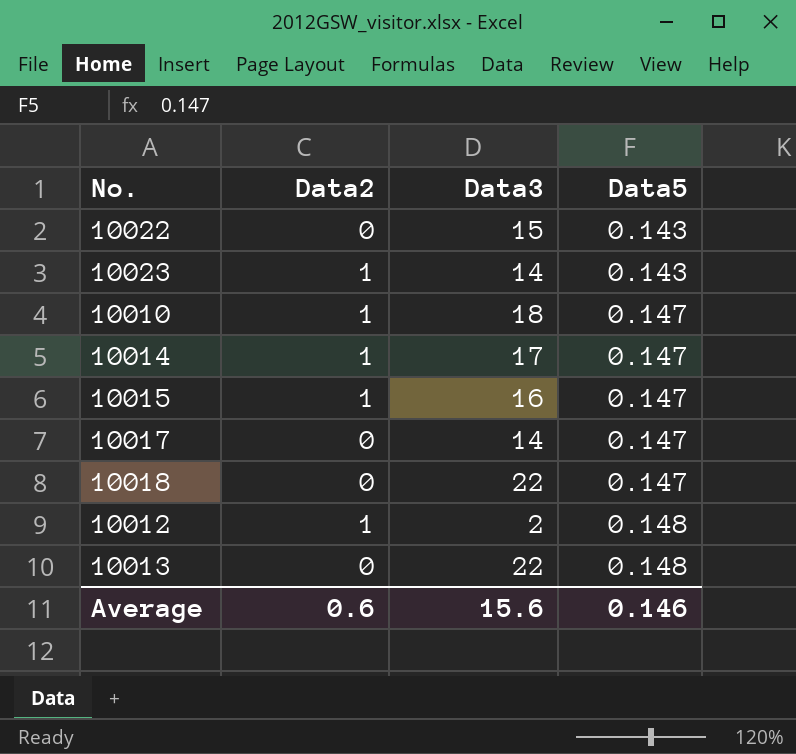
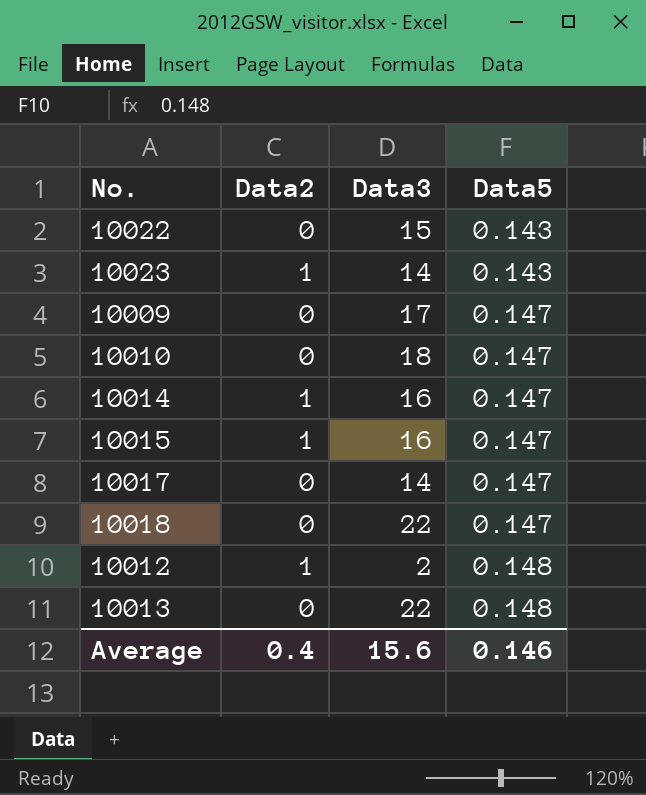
row 10009: none -> 0 | 17 | 0.147
10010 | Data2: 1 -> 0
10014 | Data3: 17 -> 16
Average | Data2: 0.6 -> 0.4

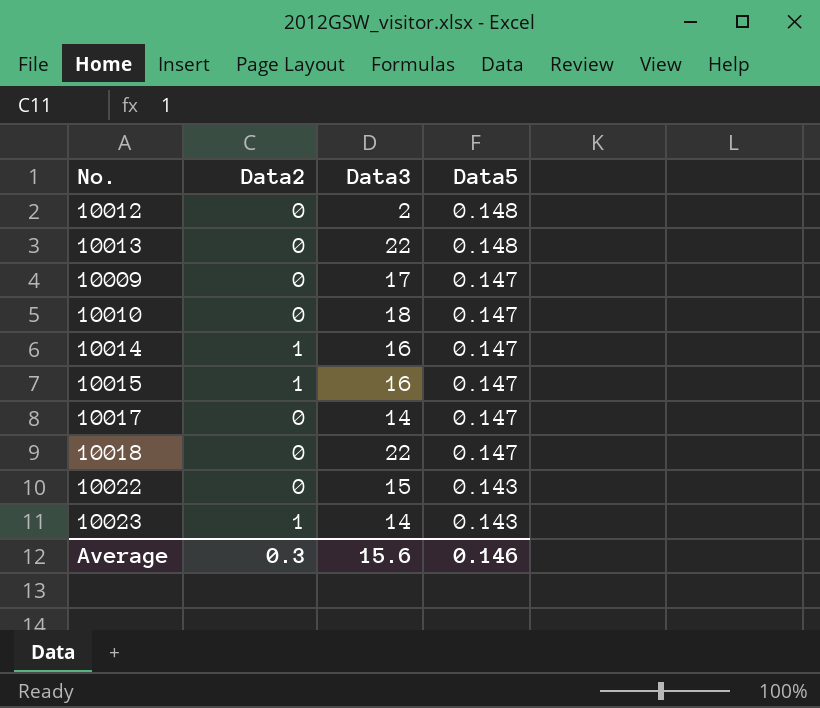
row order: Data5 ascending -> Data5 descending
10012 | Data2: 1 -> 0
Average | Data2: 0.4 -> 0.3

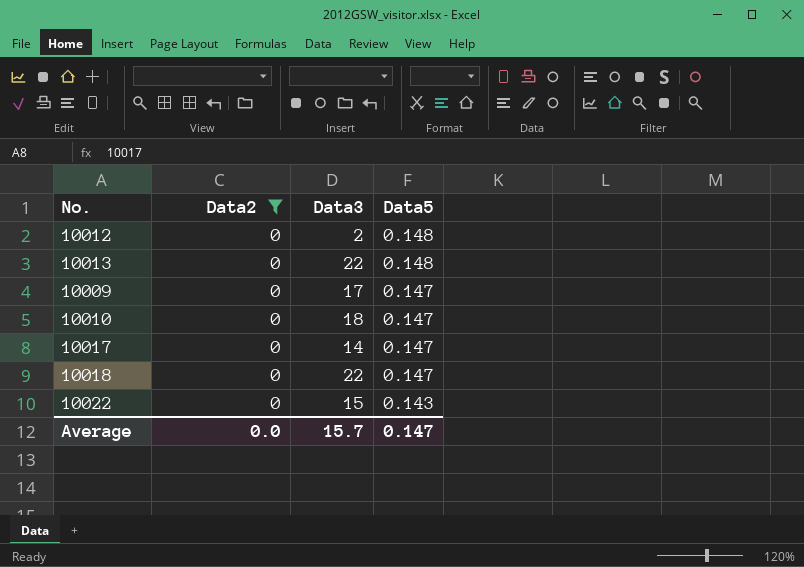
filter: none -> Data2 = 0
Average | Data2: 0.3 -> 0.0
Average | Data3: 15.6 -> 15.7
Average | Data5: 0.146 -> 0.147

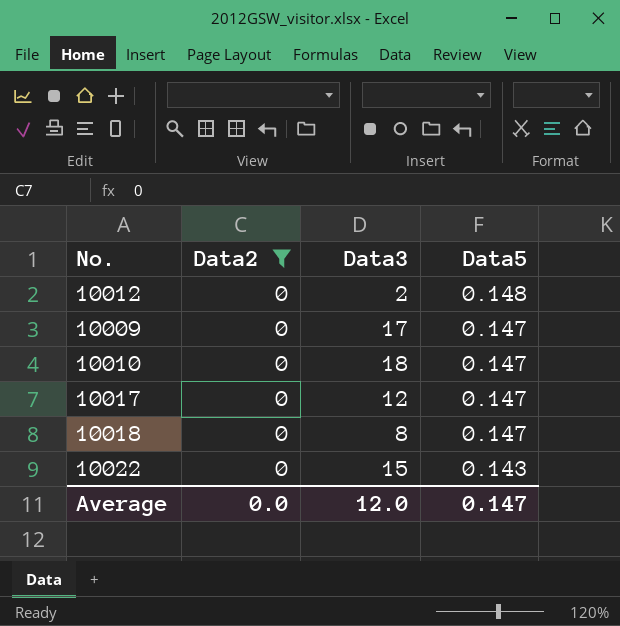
row 10013: 0 | 22 | 0.148 -> none
10017 | Data3: 14 -> 12
10018 | Data3: 22 -> 8
Average | Data3: 15.7 -> 12.0

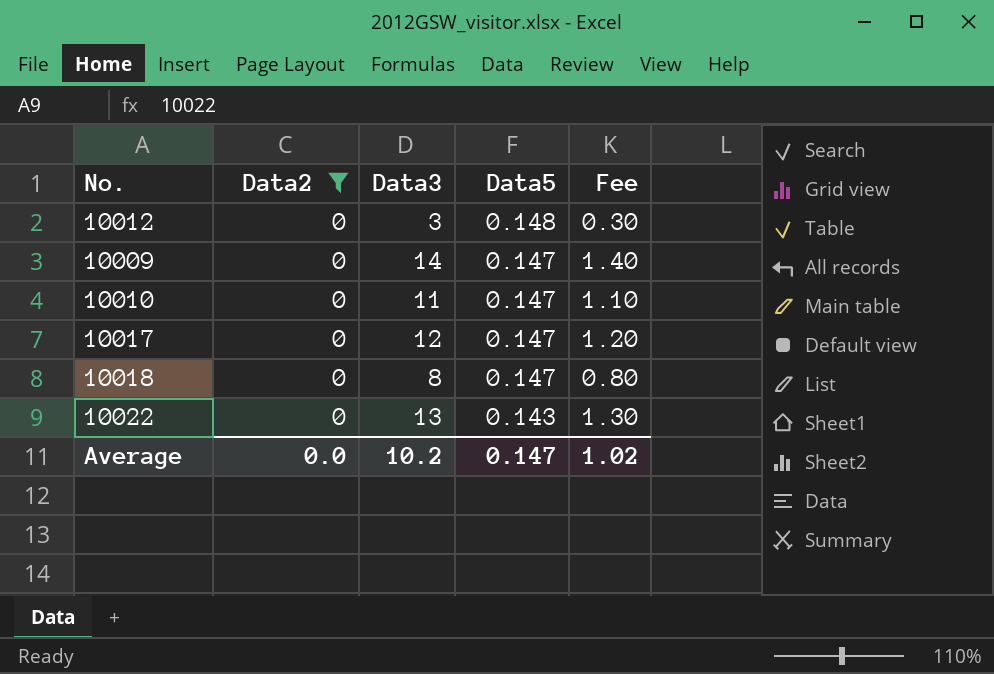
column Fee | formula: none -> [Data3] * 0.1
10012 | Data3: 2 -> 3
10009 | Data3: 17 -> 14
10010 | Data3: 18 -> 11
10022 | Data3: 15 -> 13
Average | Data3: 12.0 -> 10.2

